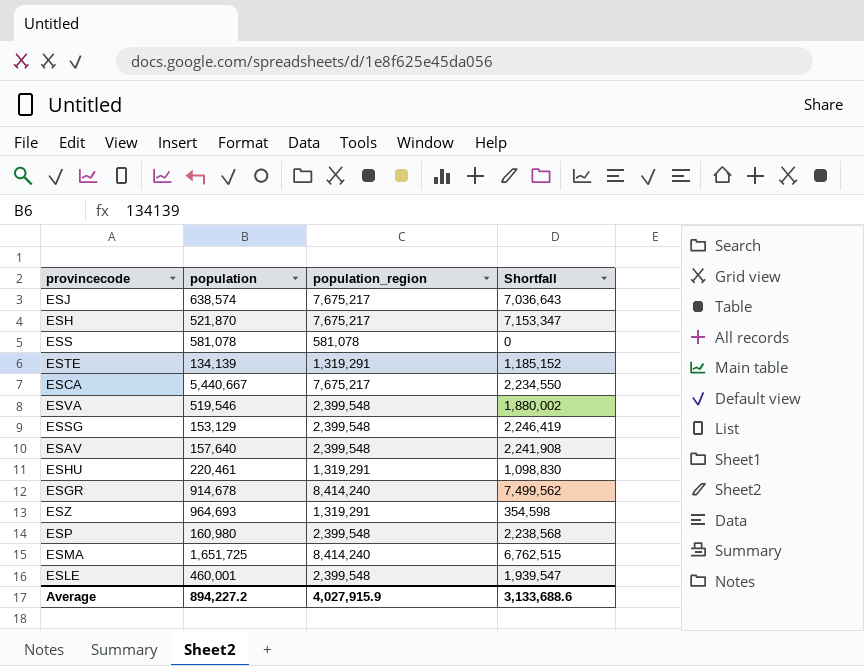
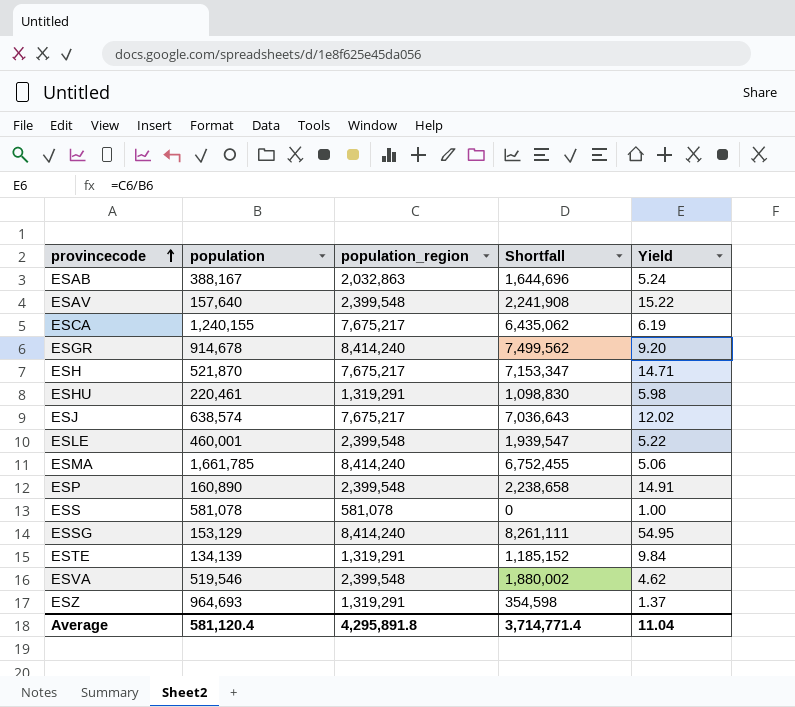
row order: none -> provincecode ascending
column Yield | formula: none -> [population_region] / [population]
row ESAB: none -> 388,167 | 2,032,863 | 1,644,696 | 5.24
ESCA | population: 5,440,667 -> 1,240,155
ESCA | Shortfall: 2,234,550 -> 6,435,062
ESMA | population: 1,651,725 -> 1,661,785
ESMA | Shortfall: 6,762,515 -> 6,752,455
ESP | population: 160,980 -> 160,890
ESP | Shortfall: 2,238,568 -> 2,238,658
ESSG | population_region: 2,399,548 -> 8,414,240
ESSG | Shortfall: 2,246,419 -> 8,261,111
Average | population: 894,227.2 -> 581,120.4
Average | population_region: 4,027,915.9 -> 4,295,891.8
Average | Shortfall: 3,133,688.6 -> 3,714,771.4

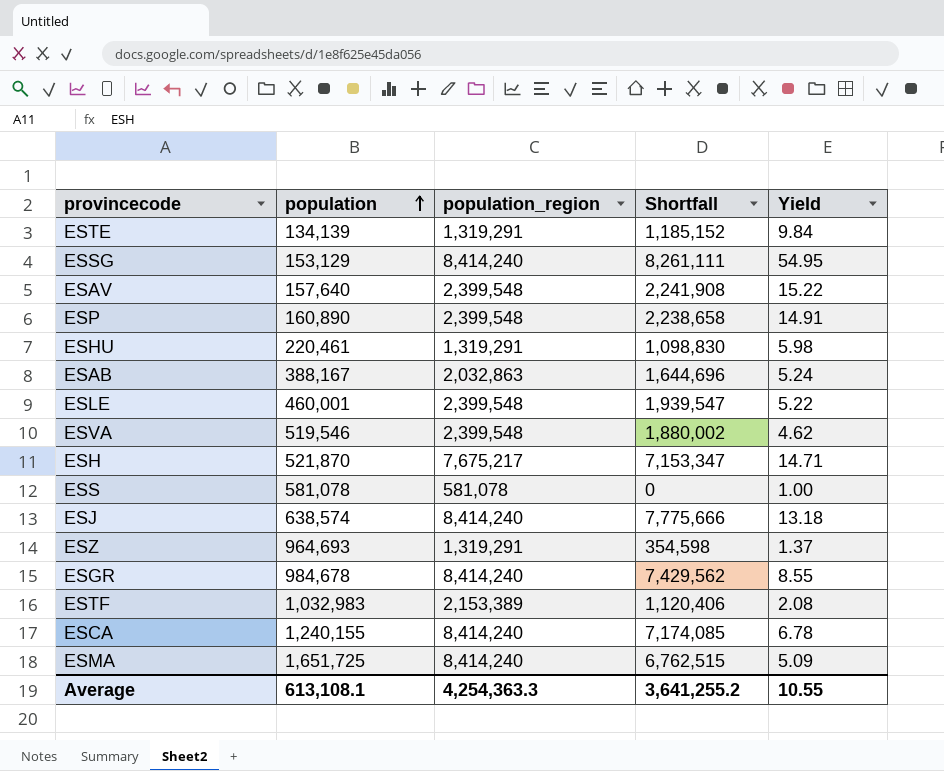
row order: provincecode ascending -> population ascending
ESJ | population_region: 7,675,217 -> 8,414,240
ESJ | Shortfall: 7,036,643 -> 7,775,666
ESJ | Yield: 12.02 -> 13.18
ESGR | population: 914,678 -> 984,678
ESGR | Shortfall: 7,499,562 -> 7,429,562
ESGR | Yield: 9.20 -> 8.55
row ESTF: none -> 1,032,983 | 2,153,389 | 1,120,406 | 2.08
ESCA | population_region: 7,675,217 -> 8,414,240
ESCA | Shortfall: 6,435,062 -> 7,174,085
ESCA | Yield: 6.19 -> 6.78
ESMA | population: 1,661,785 -> 1,651,725
ESMA | Shortfall: 6,752,455 -> 6,762,515
ESMA | Yield: 5.06 -> 5.09
Average | population: 581,120.4 -> 613,108.1
Average | population_region: 4,295,891.8 -> 4,254,363.3
Average | Shortfall: 3,714,771.4 -> 3,641,255.2
Average | Yield: 11.04 -> 10.55

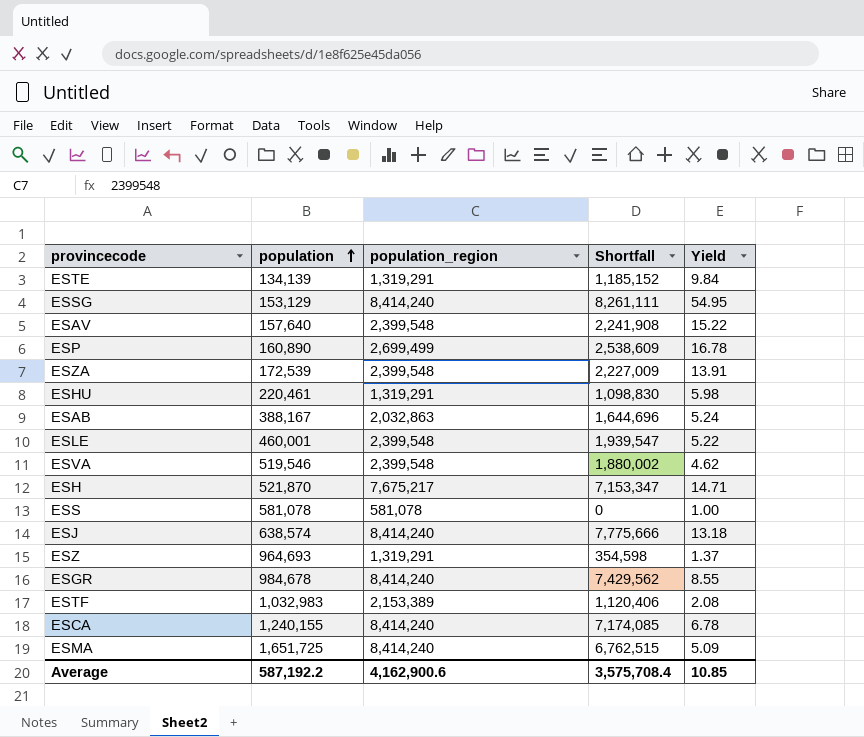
ESP | population_region: 2,399,548 -> 2,699,499
ESP | Shortfall: 2,238,658 -> 2,538,609
ESP | Yield: 14.91 -> 16.78
row ESZA: none -> 172,539 | 2,399,548 | 2,227,009 | 13.91
Average | population: 613,108.1 -> 587,192.2
Average | population_region: 4,254,363.3 -> 4,162,900.6
Average | Shortfall: 3,641,255.2 -> 3,575,708.4
Average | Yield: 10.55 -> 10.85

